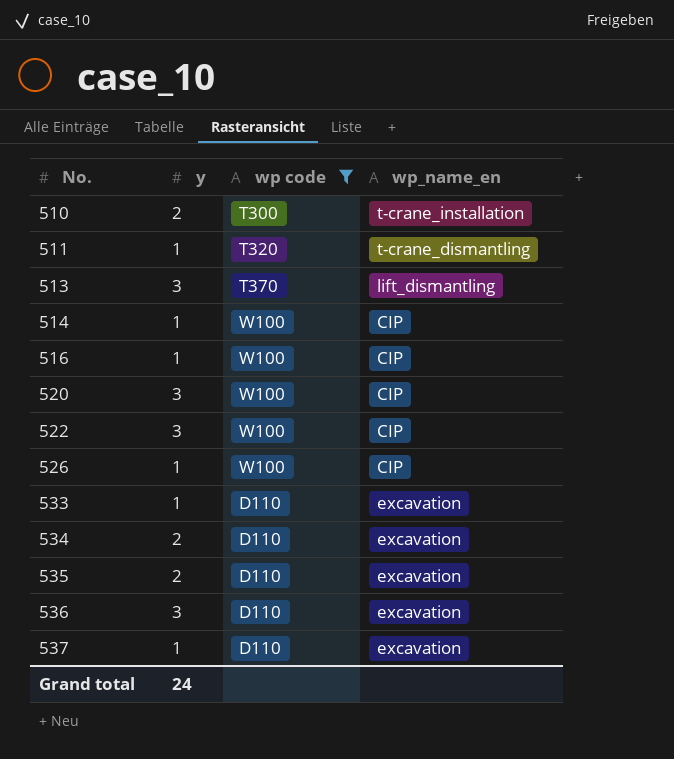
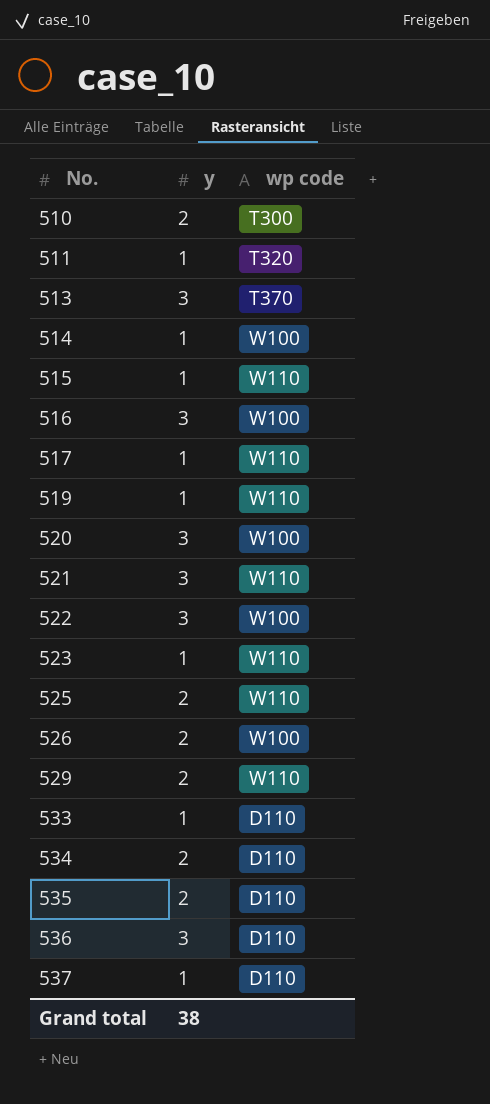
filter: wp code != W110 -> none
column wp_name_en | position: 4 -> none
516 | y: 1 -> 3
526 | y: 1 -> 2
Grand total | y: 24 -> 38

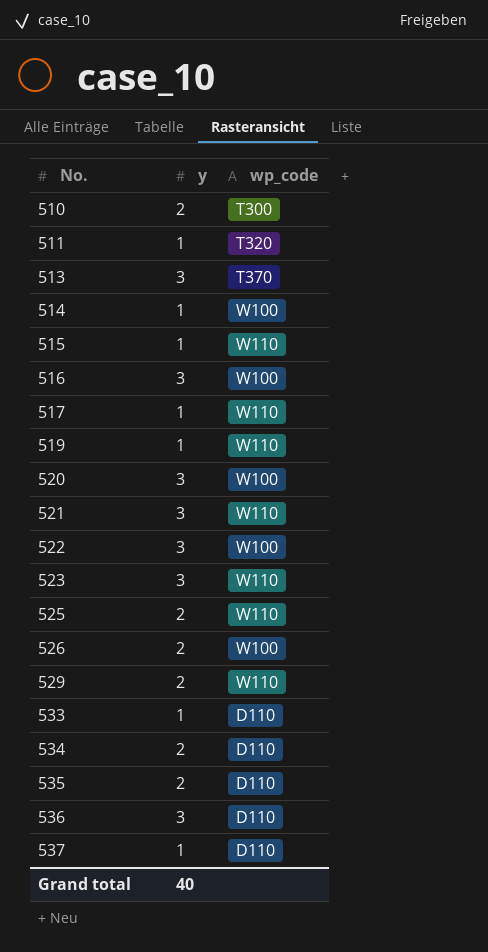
column name: wp code -> wp_code
523 | y: 1 -> 3
Grand total | y: 38 -> 40

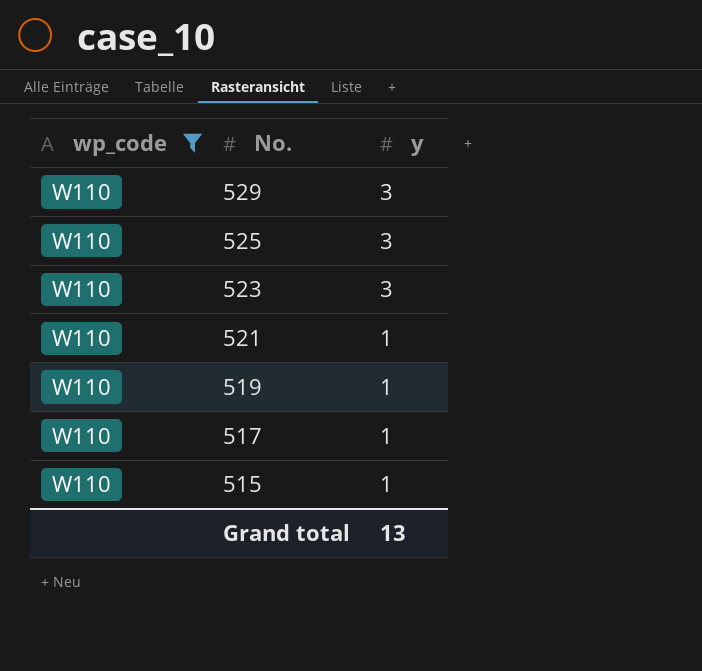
filter: none -> wp_code = W110
row order: No. ascending -> No. descending
column wp_code | position: 3 -> 1
529 | y: 2 -> 3
525 | y: 2 -> 3
521 | y: 3 -> 1
Grand total | y: 40 -> 13

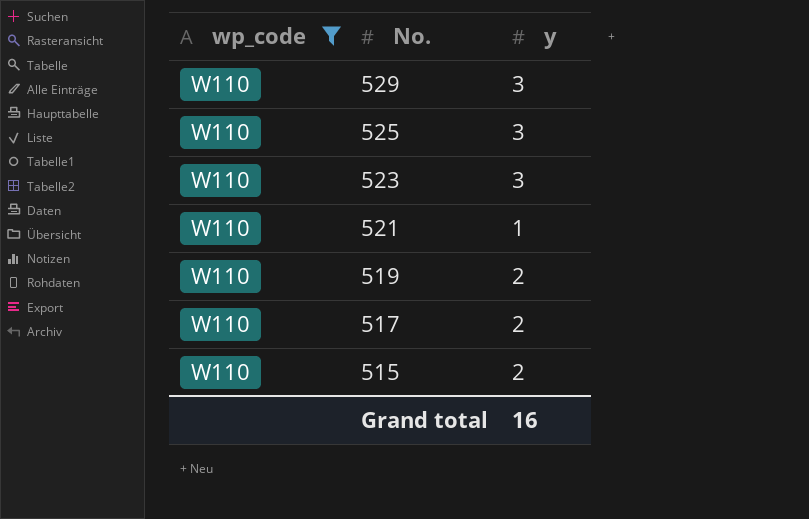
519 | y: 1 -> 2
517 | y: 1 -> 2
515 | y: 1 -> 2
Grand total | y: 13 -> 16

